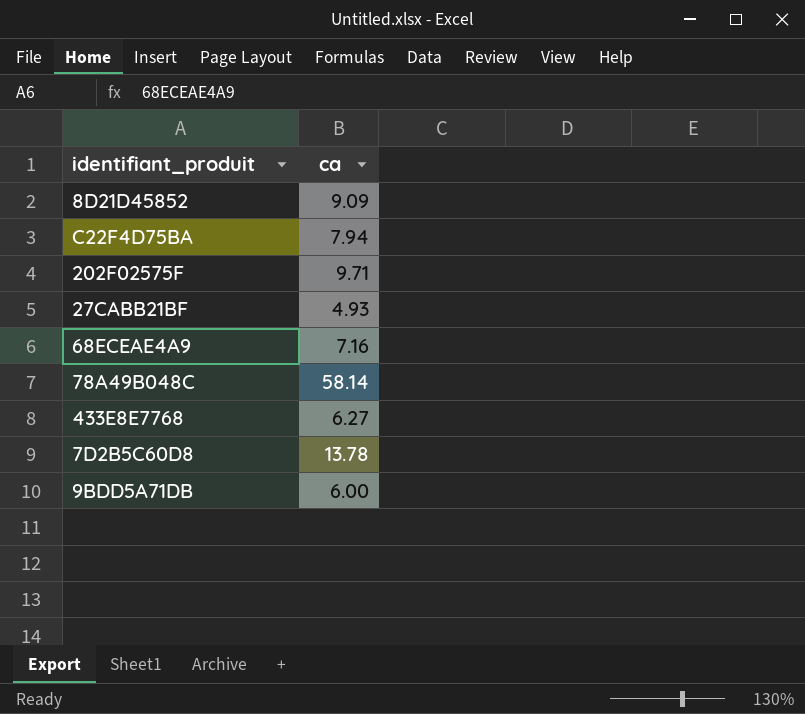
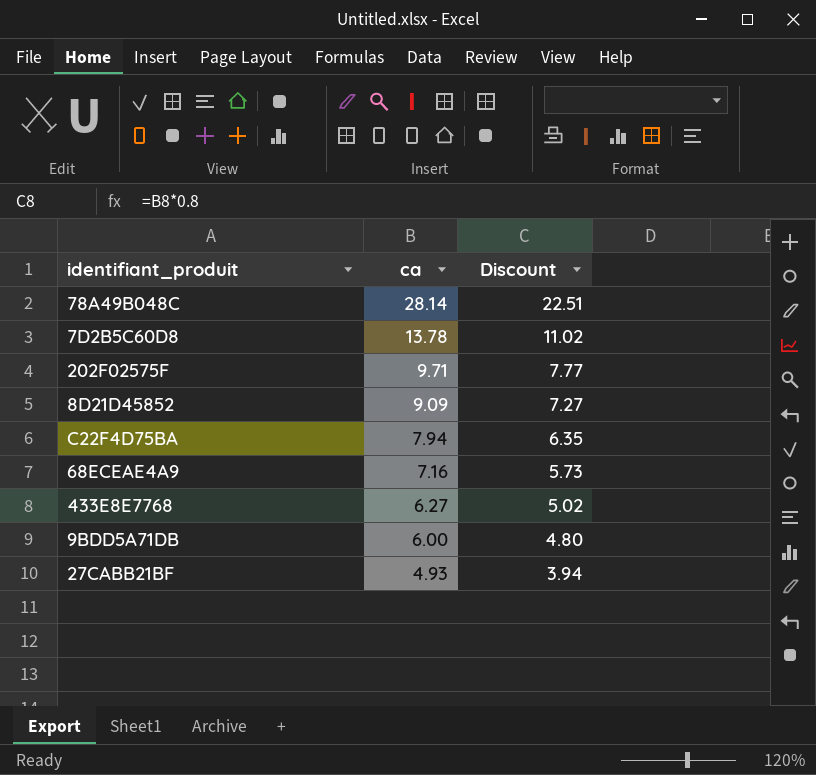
row order: none -> ca descending
column Discount | formula: none -> [ca] * 0.8
78A49B048C | ca: 58.14 -> 28.14

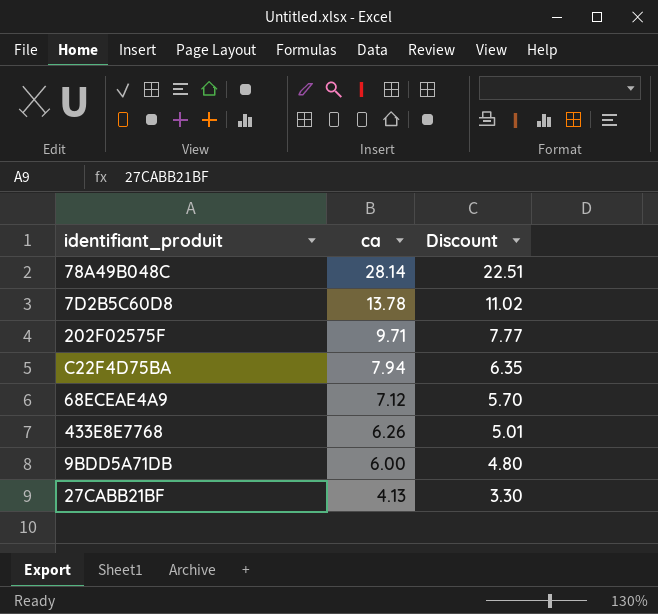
row 8D21D45852: 9.09 | 7.27 -> none
68ECEAE4A9 | ca: 7.16 -> 7.12
68ECEAE4A9 | Discount: 5.73 -> 5.70
433E8E7768 | ca: 6.27 -> 6.26
433E8E7768 | Discount: 5.02 -> 5.01
27CABB21BF | ca: 4.93 -> 4.13
27CABB21BF | Discount: 3.94 -> 3.30

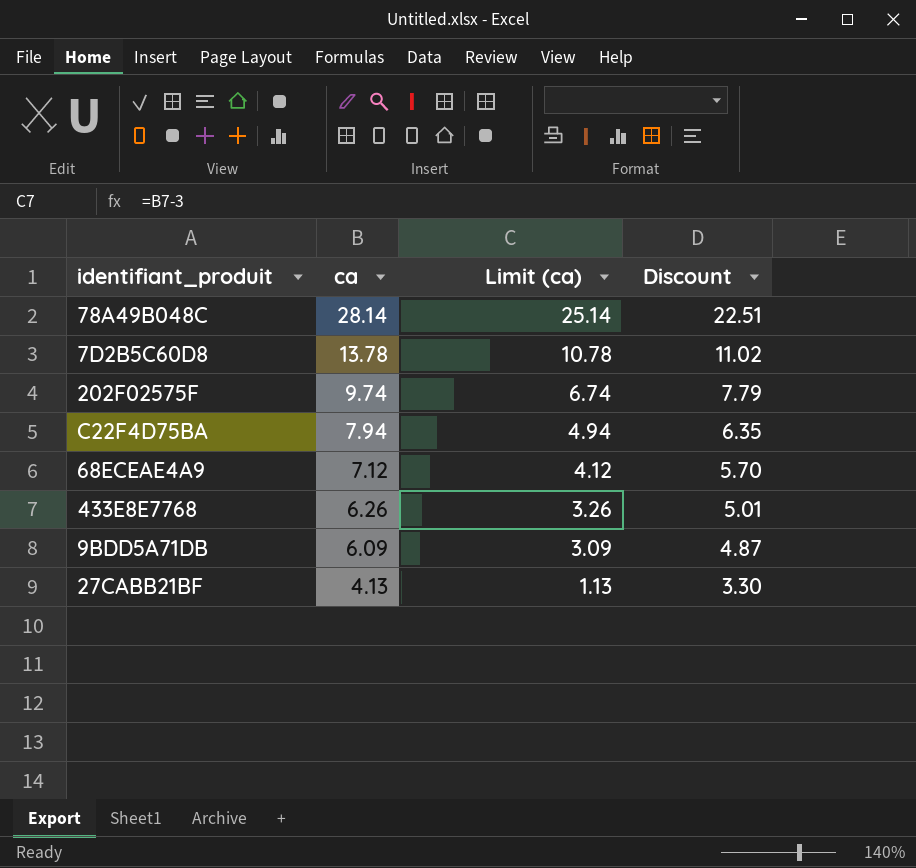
column Limit (ca) | formula: none -> [ca] - 3
202F02575F | ca: 9.71 -> 9.74
202F02575F | Discount: 7.77 -> 7.79
9BDD5A71DB | ca: 6.00 -> 6.09
9BDD5A71DB | Discount: 4.80 -> 4.87

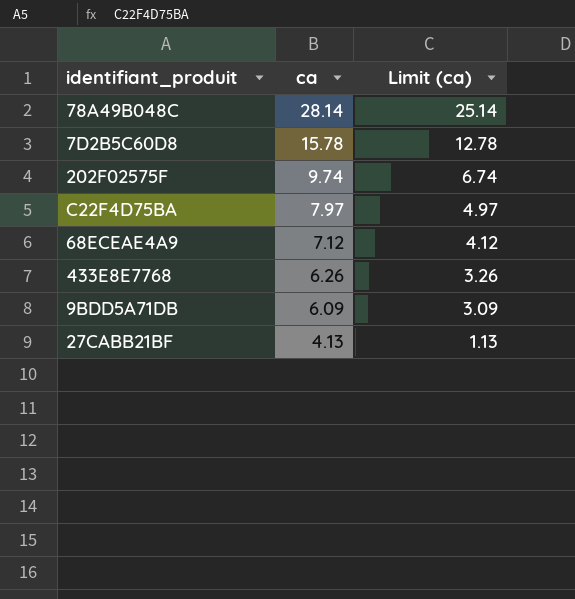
column Discount | formula: [ca] * 0.8 -> none
7D2B5C60D8 | ca: 13.78 -> 15.78
7D2B5C60D8 | Limit (ca): 10.78 -> 12.78
C22F4D75BA | ca: 7.94 -> 7.97
C22F4D75BA | Limit (ca): 4.94 -> 4.97

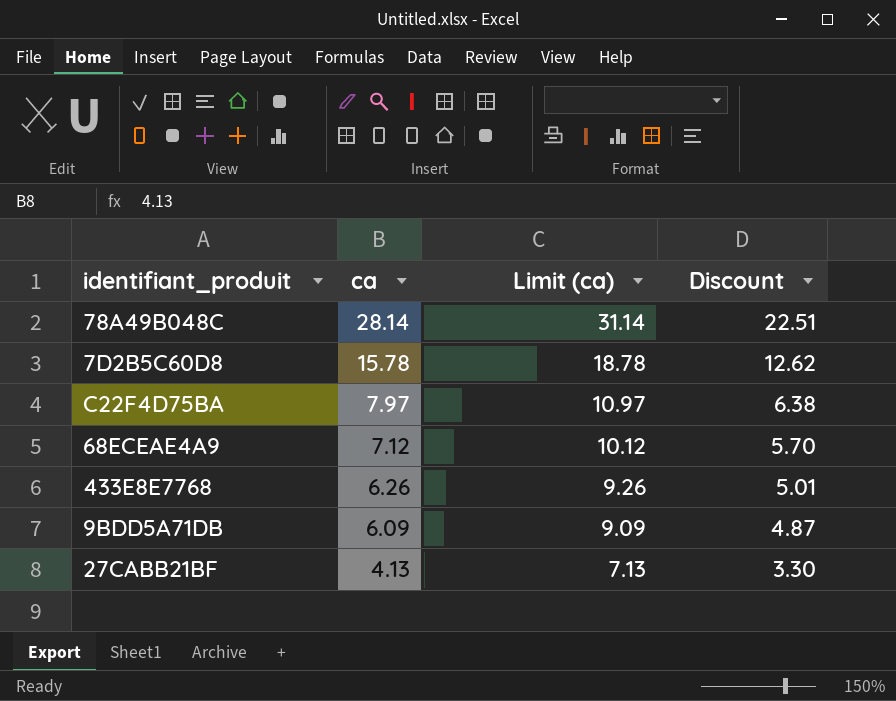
column Limit (ca) | formula: [ca] - 3 -> [ca] + 3
column Discount | formula: none -> [ca] * 0.8
row 202F02575F: 9.74 | 6.74 -> none

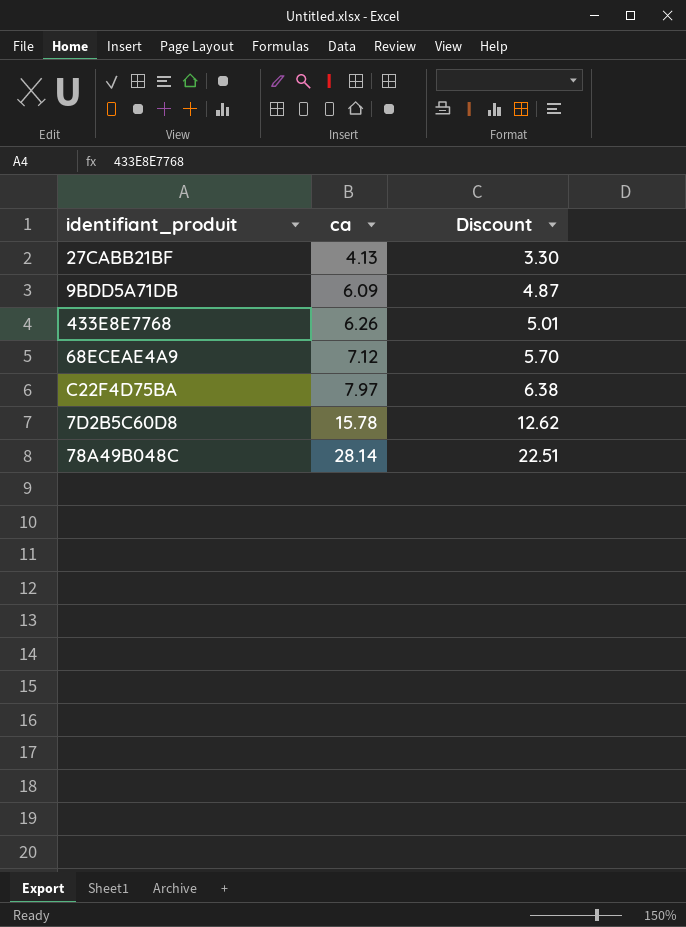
row order: ca descending -> ca ascending
column Limit (ca) | formula: [ca] + 3 -> none

